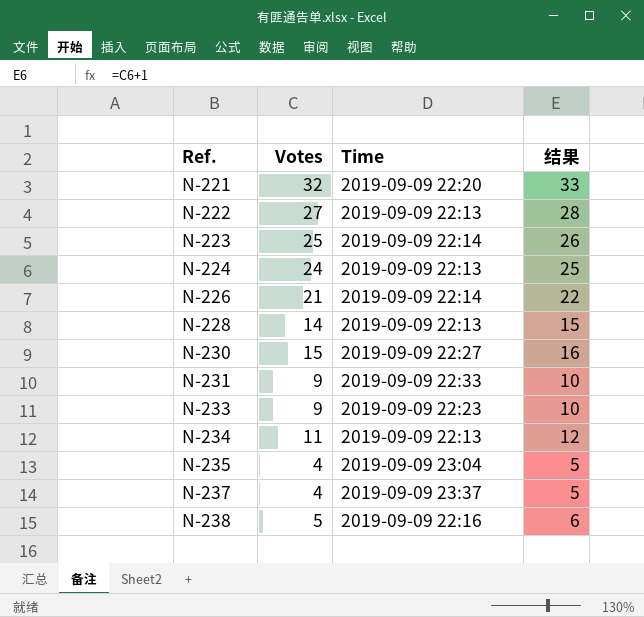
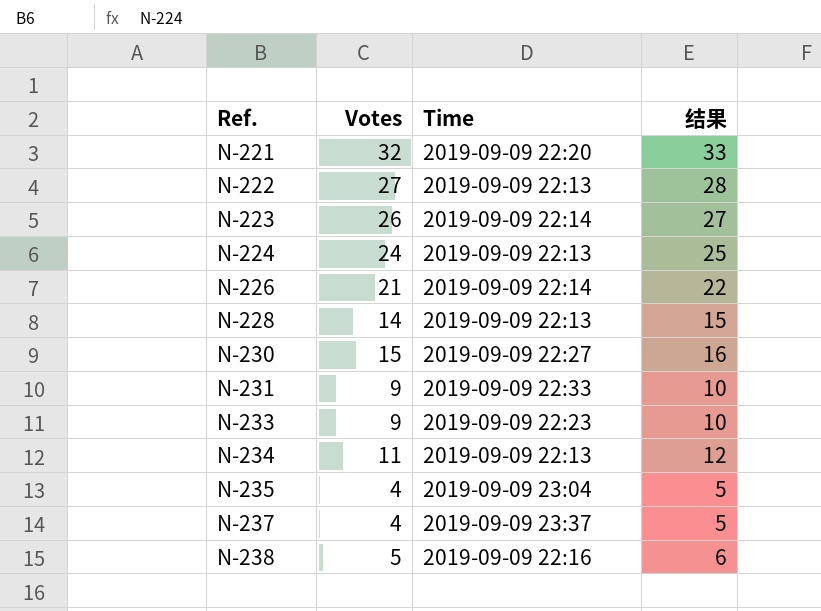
N-223 | Votes: 25 -> 26
N-223 | 结果: 26 -> 27

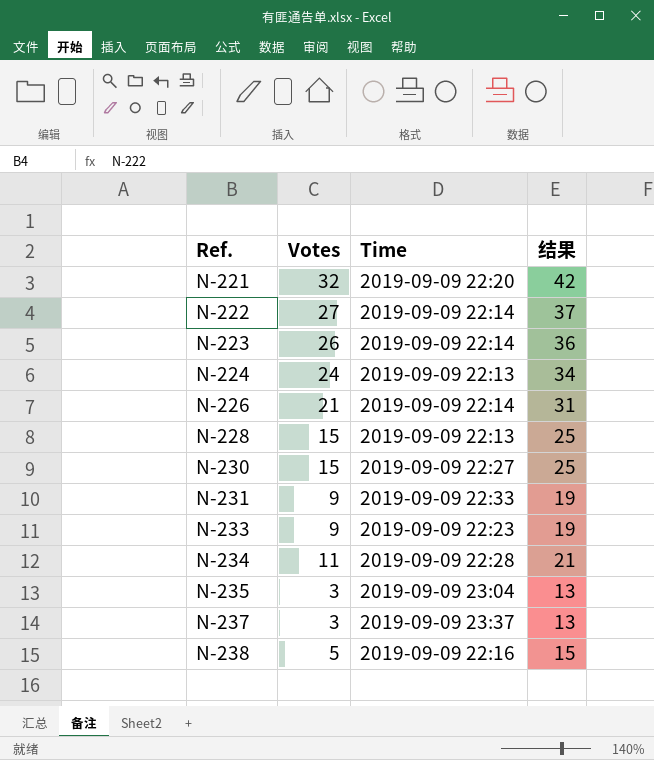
column 结果 | formula: [Votes] + 1 -> [Votes] + 10
N-222 | Time: 2019-09-09 22:13 -> 2019-09-09 22:14
N-228 | Votes: 14 -> 15
N-234 | Time: 2019-09-09 22:13 -> 2019-09-09 22:28
N-235 | Votes: 4 -> 3
N-237 | Votes: 4 -> 3

